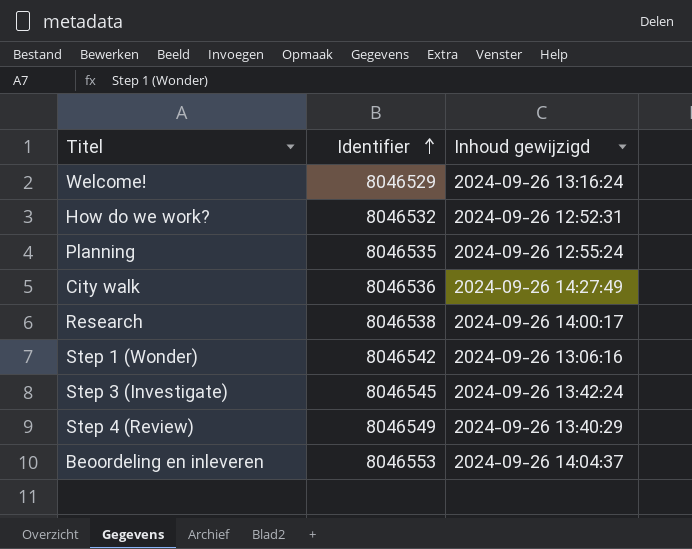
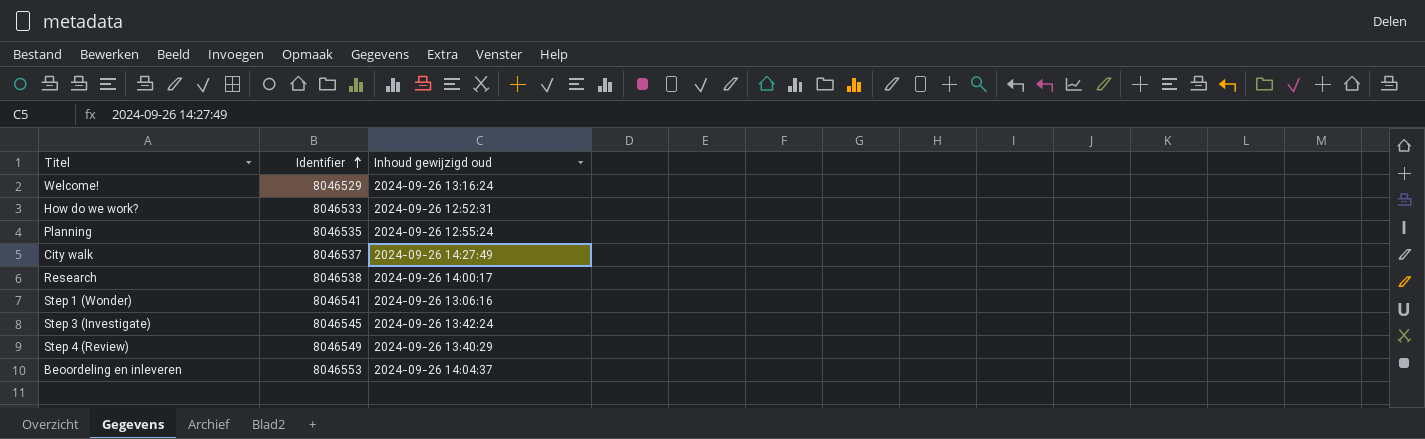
column name: Inhoud gewijzigd -> Inhoud gewijzigd oud
How do we work? | Identifier: 8046532 -> 8046533
City walk | Identifier: 8046536 -> 8046537
Step 1 (Wonder) | Identifier: 8046542 -> 8046541

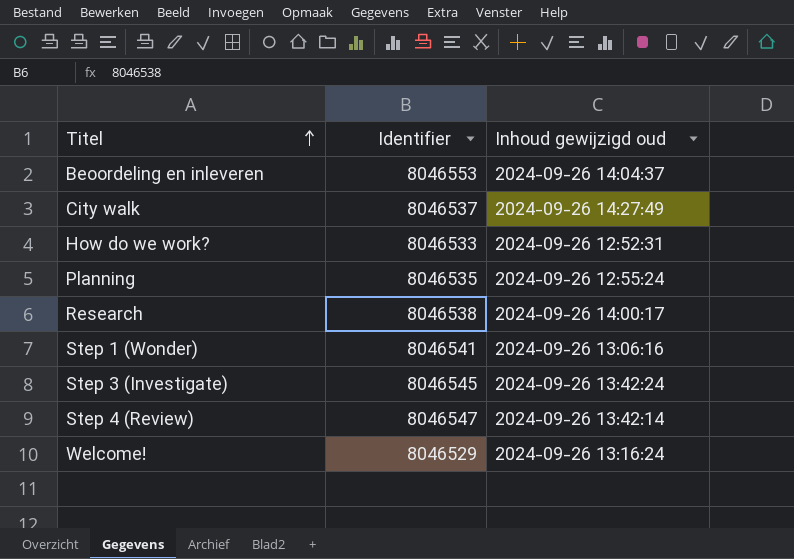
row order: Identifier ascending -> Titel ascending
Step 4 (Review) | Identifier: 8046549 -> 8046547
Step 4 (Review) | Inhoud gewijzigd oud: 2024-09-26 13:40:29 -> 2024-09-26 13:42:14

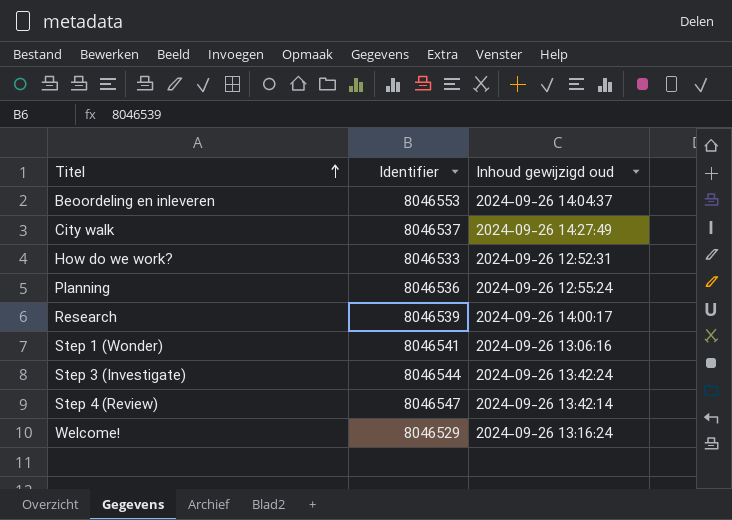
Planning | Identifier: 8046535 -> 8046536
Research | Identifier: 8046538 -> 8046539
Step 3 (Investigate) | Identifier: 8046545 -> 8046544

